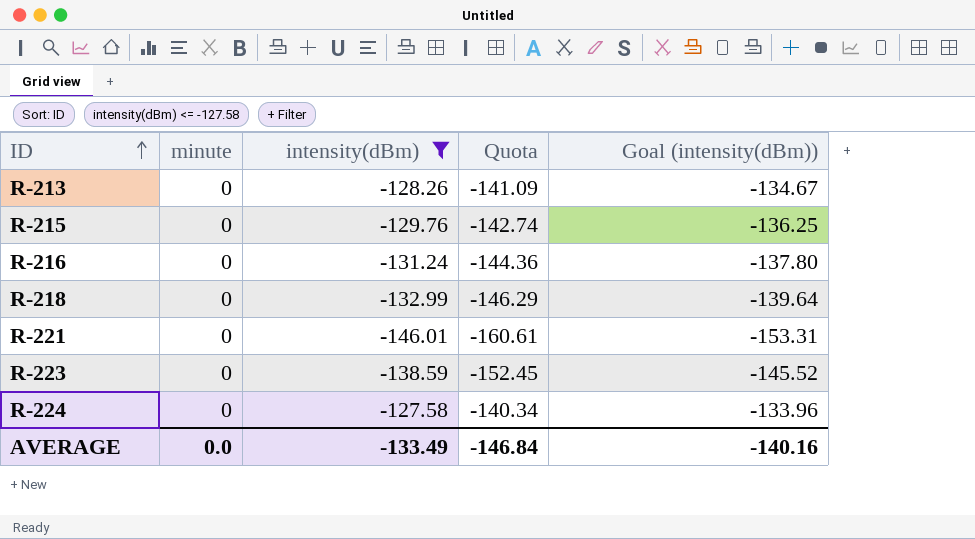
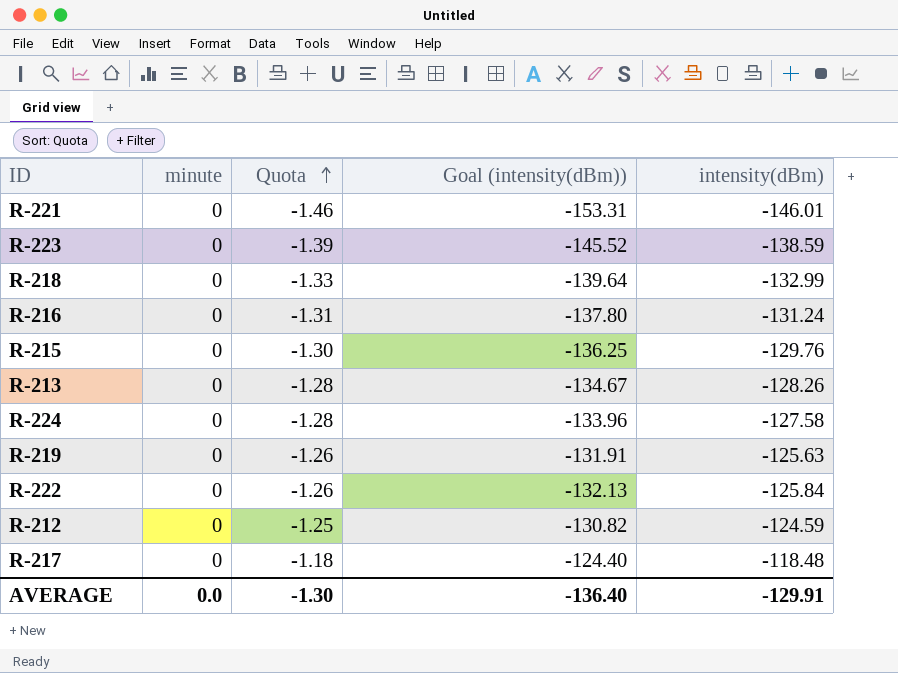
filter: intensity(dBm) <= -127.58 -> none
row order: ID ascending -> Quota ascending
column Quota | formula: [intensity(dBm)] * 1.1 -> [intensity(dBm)] * 0.01
column intensity(dBm) | position: 3 -> 5
AVERAGE | Quota: -146.84 -> -1.30
AVERAGE | Goal (intensity(dBm)): -140.16 -> -136.40
AVERAGE | intensity(dBm): -133.49 -> -129.91

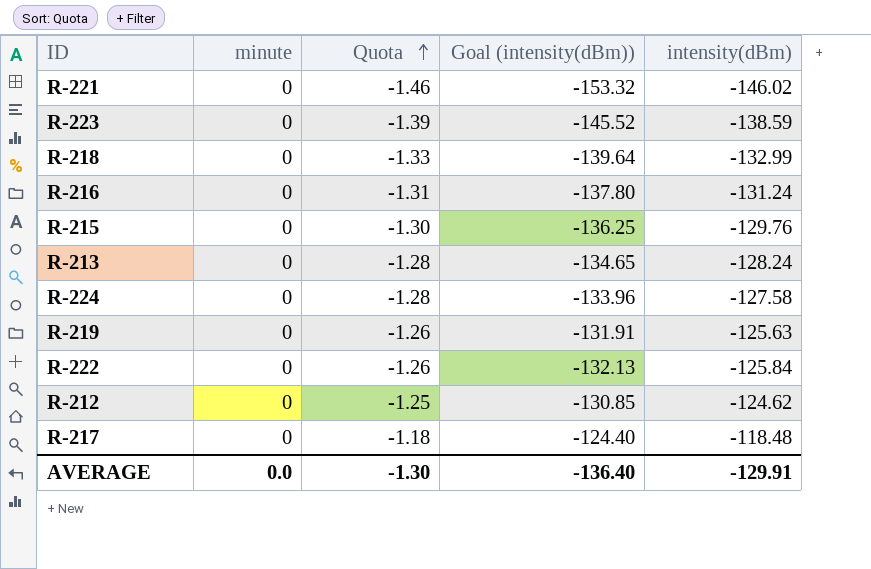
R-221 | Goal (intensity(dBm)): -153.31 -> -153.32
R-221 | intensity(dBm): -146.01 -> -146.02
R-213 | Goal (intensity(dBm)): -134.67 -> -134.65
R-213 | intensity(dBm): -128.26 -> -128.24
R-212 | Goal (intensity(dBm)): -130.82 -> -130.85
R-212 | intensity(dBm): -124.59 -> -124.62

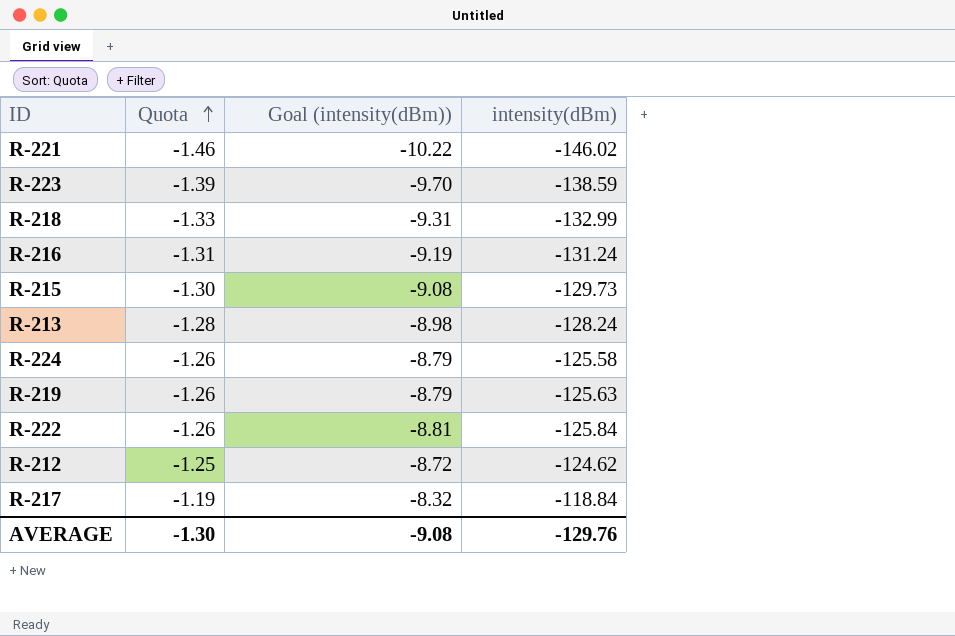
column minute | position: 2 -> none
column Goal (intensity(dBm)) | formula: [intensity(dBm)] * 1.05 -> [intensity(dBm)] * 0.07
R-215 | intensity(dBm): -129.76 -> -129.73
R-224 | Quota: -1.28 -> -1.26
R-224 | intensity(dBm): -127.58 -> -125.58
R-217 | Quota: -1.18 -> -1.19
R-217 | intensity(dBm): -118.48 -> -118.84
AVERAGE | Goal (intensity(dBm)): -136.40 -> -9.08
AVERAGE | intensity(dBm): -129.91 -> -129.76

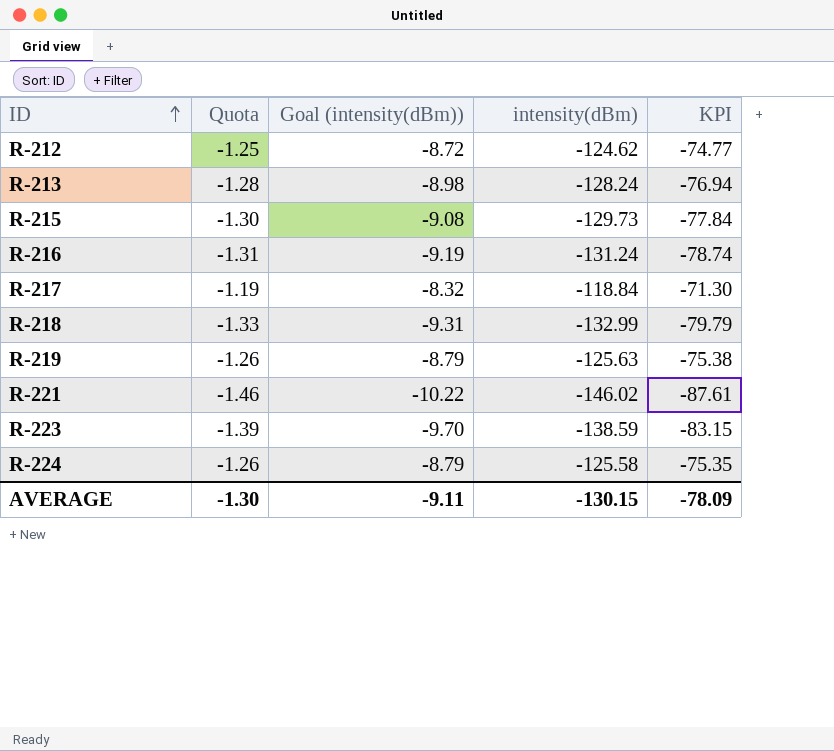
row order: Quota ascending -> ID ascending
column KPI | formula: none -> [intensity(dBm)] * 0.6
row R-222: -1.26 | -8.81 | -125.84 -> none
AVERAGE | Goal (intensity(dBm)): -9.08 -> -9.11
AVERAGE | intensity(dBm): -129.76 -> -130.15

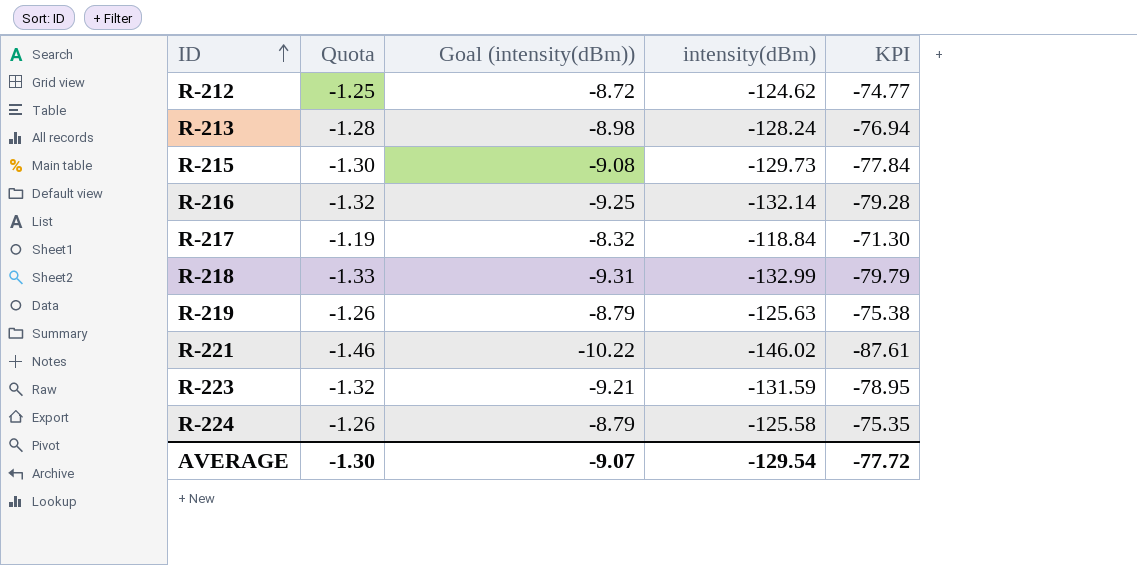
R-216 | Quota: -1.31 -> -1.32
R-216 | Goal (intensity(dBm)): -9.19 -> -9.25
R-216 | intensity(dBm): -131.24 -> -132.14
R-216 | KPI: -78.74 -> -79.28
R-223 | Quota: -1.39 -> -1.32
R-223 | Goal (intensity(dBm)): -9.70 -> -9.21
R-223 | intensity(dBm): -138.59 -> -131.59
R-223 | KPI: -83.15 -> -78.95
AVERAGE | Goal (intensity(dBm)): -9.11 -> -9.07
AVERAGE | intensity(dBm): -130.15 -> -129.54
AVERAGE | KPI: -78.09 -> -77.72

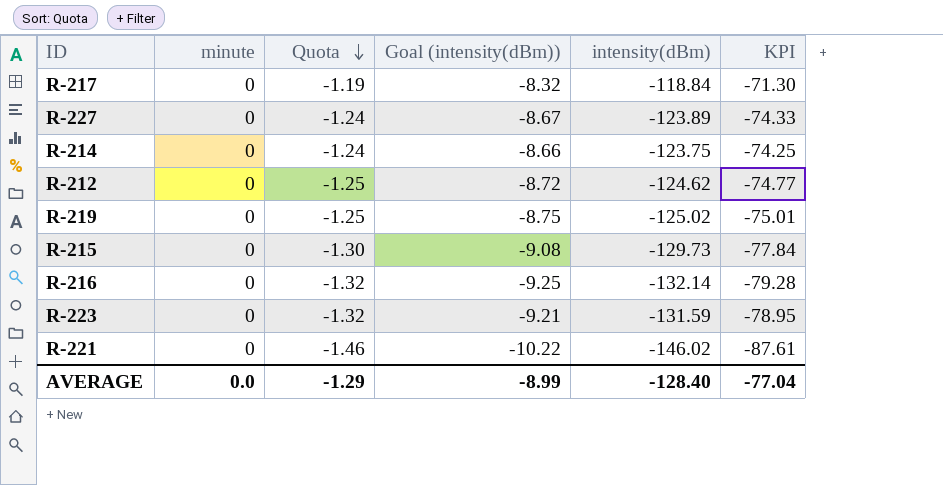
row order: ID ascending -> Quota descending
column minute | position: none -> 2
row R-213: -1.28 | -8.98 | -128.24 | -76.94 -> none
row R-218: -1.33 | -9.31 | -132.99 | -79.79 -> none
row R-224: -1.26 | -8.79 | -125.58 | -75.35 -> none
row R-227: none -> 0 | -1.24 | -8.67 | -123.89 | -74.33
row R-214: none -> 0 | -1.24 | -8.66 | -123.75 | -74.25
R-219 | Quota: -1.26 -> -1.25
R-219 | Goal (intensity(dBm)): -8.79 -> -8.75
R-219 | intensity(dBm): -125.63 -> -125.02
R-219 | KPI: -75.38 -> -75.01
AVERAGE | Quota: -1.30 -> -1.29
AVERAGE | Goal (intensity(dBm)): -9.07 -> -8.99
AVERAGE | intensity(dBm): -129.54 -> -128.40
AVERAGE | KPI: -77.72 -> -77.04

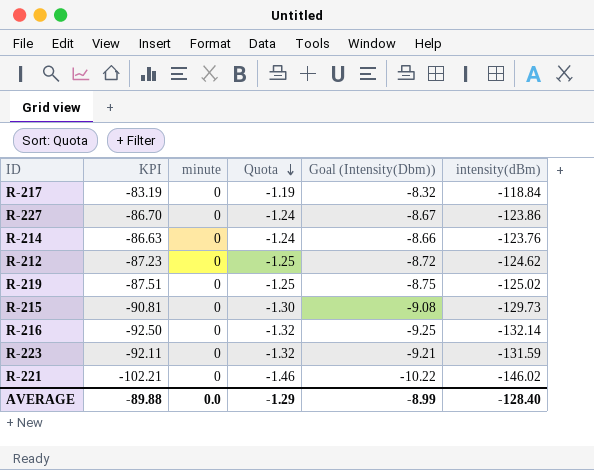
column KPI | formula: [intensity(dBm)] * 0.6 -> [intensity(dBm)] * 0.7
column KPI | position: 6 -> 2
column name: Goal (intensity(dBm)) -> Goal (Intensity(Dbm))
R-227 | intensity(dBm): -123.89 -> -123.86
R-214 | intensity(dBm): -123.75 -> -123.76
AVERAGE | KPI: -77.04 -> -89.88

